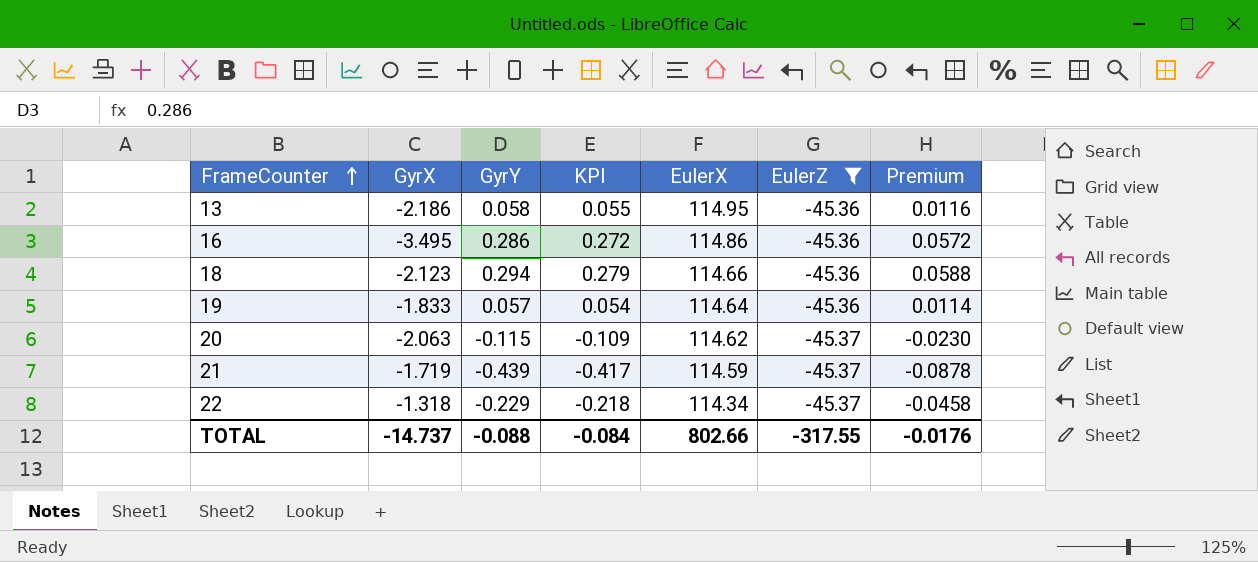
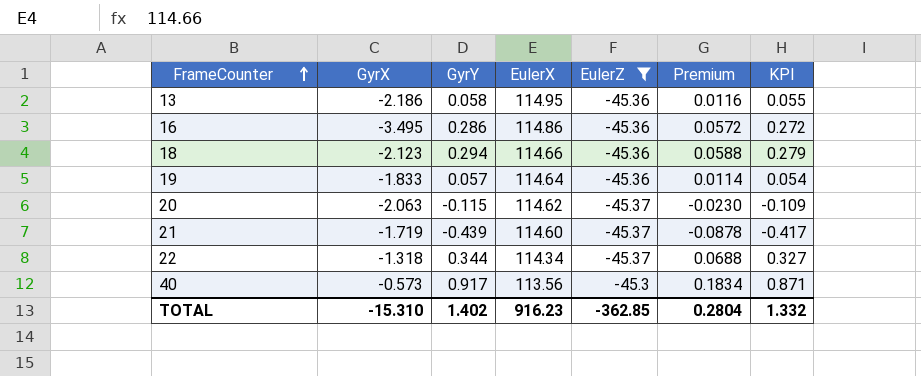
column KPI | position: 4 -> 7
21 | EulerX: 114.59 -> 114.60
22 | GyrY: -0.229 -> 0.344
22 | Premium: -0.0458 -> 0.0688
22 | KPI: -0.218 -> 0.327
row 40: none -> -0.573 | 0.917 | 113.56 | -45.3 | 0.1834 | 0.871
TOTAL | GyrX: -14.737 -> -15.310
TOTAL | GyrY: -0.088 -> 1.402
TOTAL | EulerX: 802.66 -> 916.23
TOTAL | EulerZ: -317.55 -> -362.85
TOTAL | Premium: -0.0176 -> 0.2804
TOTAL | KPI: -0.084 -> 1.332

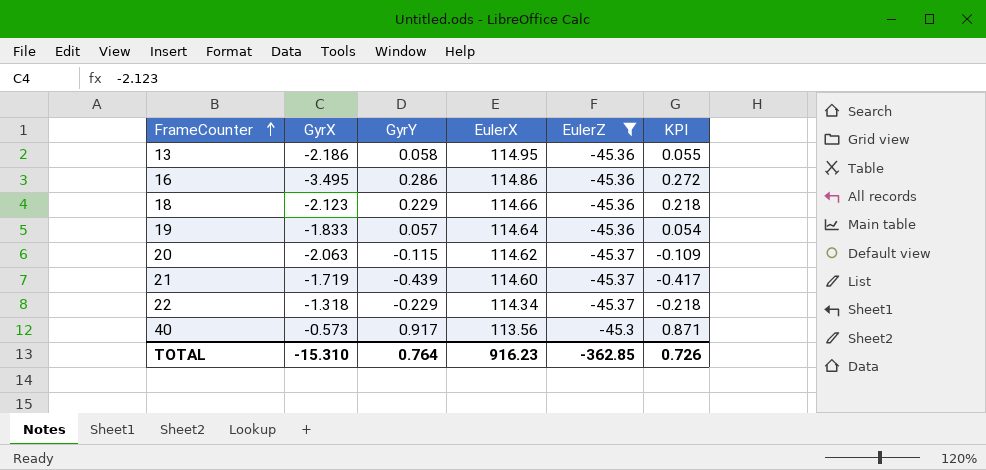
column Premium | formula: [GyrY] * 0.2 -> none
18 | GyrY: 0.294 -> 0.229
18 | KPI: 0.279 -> 0.218
22 | GyrY: 0.344 -> -0.229
22 | KPI: 0.327 -> -0.218
TOTAL | GyrY: 1.402 -> 0.764
TOTAL | KPI: 1.332 -> 0.726

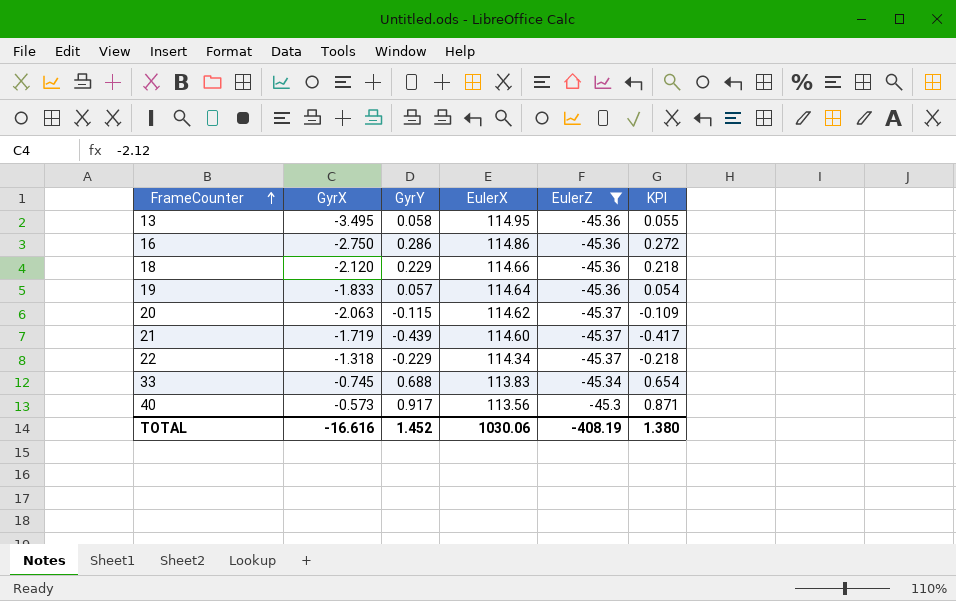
13 | GyrX: -2.186 -> -3.495
16 | GyrX: -3.495 -> -2.750
18 | GyrX: -2.123 -> -2.120
row 33: none -> -0.745 | 0.688 | 113.83 | -45.34 | 0.654
TOTAL | GyrX: -15.310 -> -16.616
TOTAL | GyrY: 0.764 -> 1.452
TOTAL | EulerX: 916.23 -> 1030.06
TOTAL | EulerZ: -362.85 -> -408.19
TOTAL | KPI: 0.726 -> 1.380

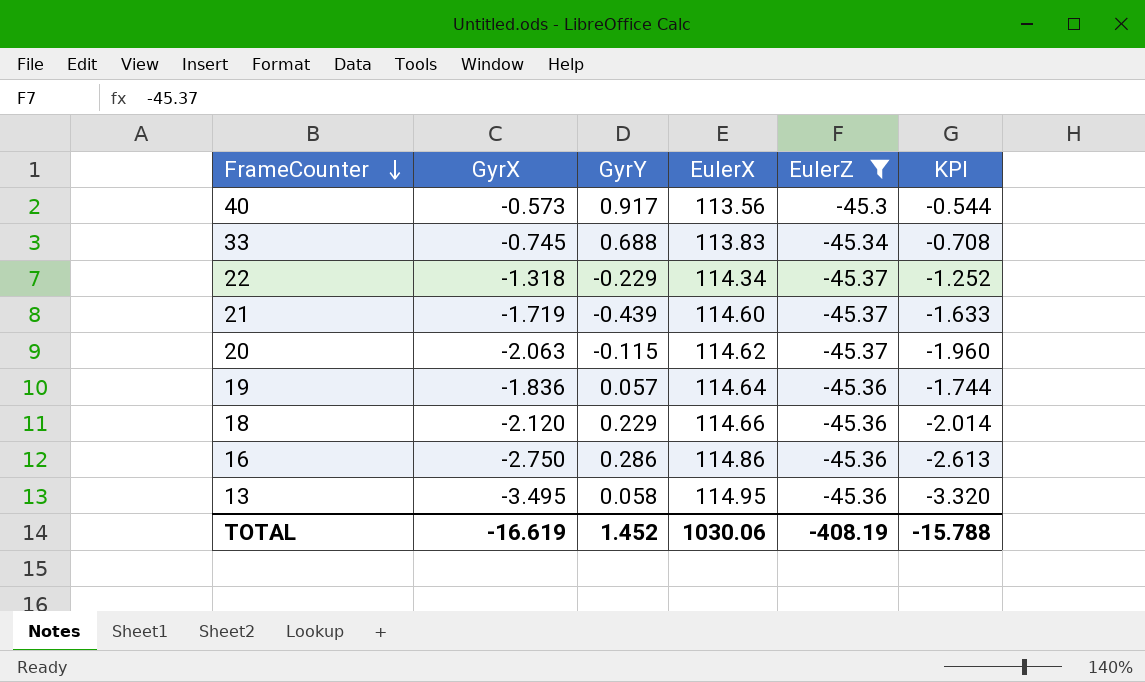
row order: FrameCounter ascending -> FrameCounter descending
column KPI | formula: [GyrY] * 0.95 -> [GyrX] * 0.95
19 | GyrX: -1.833 -> -1.836
TOTAL | GyrX: -16.616 -> -16.619
TOTAL | KPI: 1.380 -> -15.788

